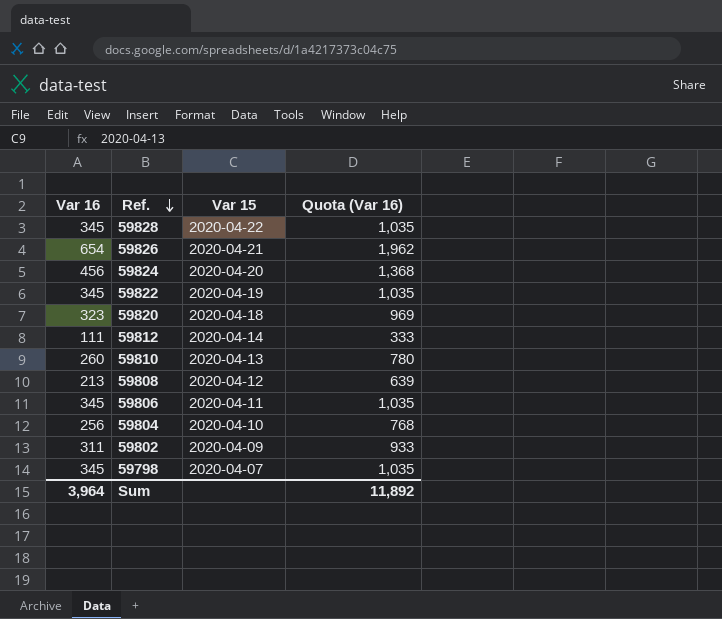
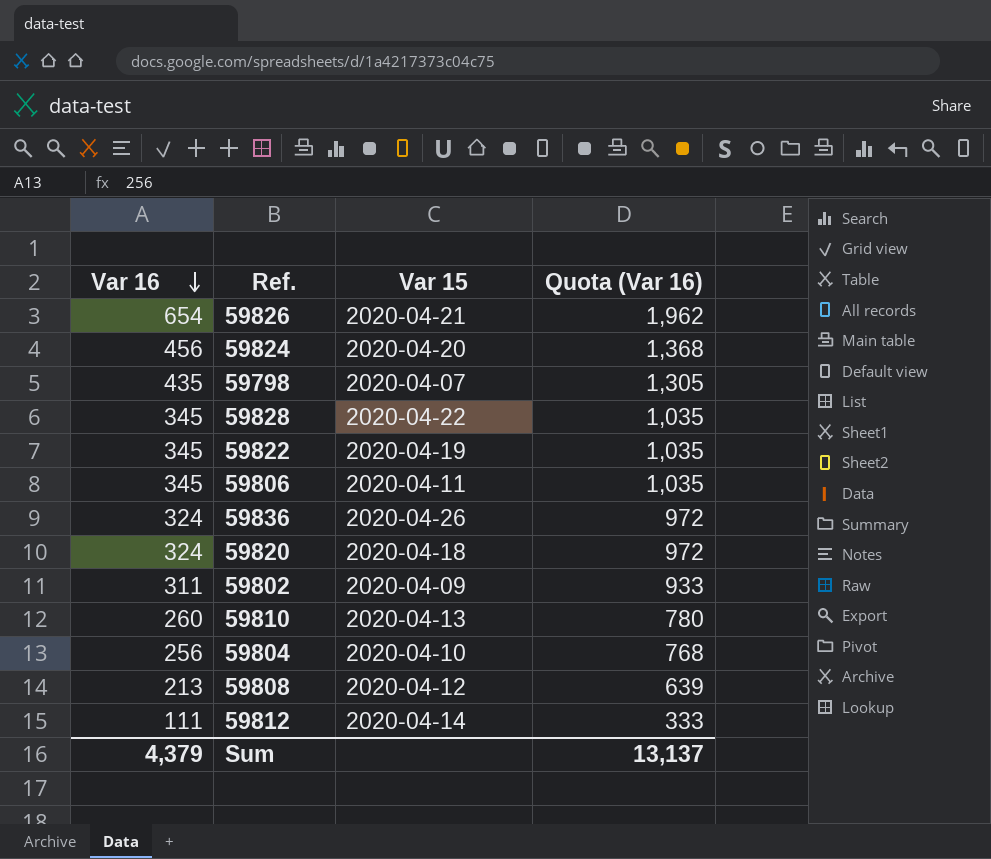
row order: Ref. descending -> Var 16 descending
59798 | Var 16: 345 -> 435
59798 | Quota (Var 16): 1,035 -> 1,305
row 59836: none -> 324 | 2020-04-26 | 972
59820 | Var 16: 323 -> 324
59820 | Quota (Var 16): 969 -> 972
Sum | Var 16: 3,964 -> 4,379
Sum | Quota (Var 16): 11,892 -> 13,137

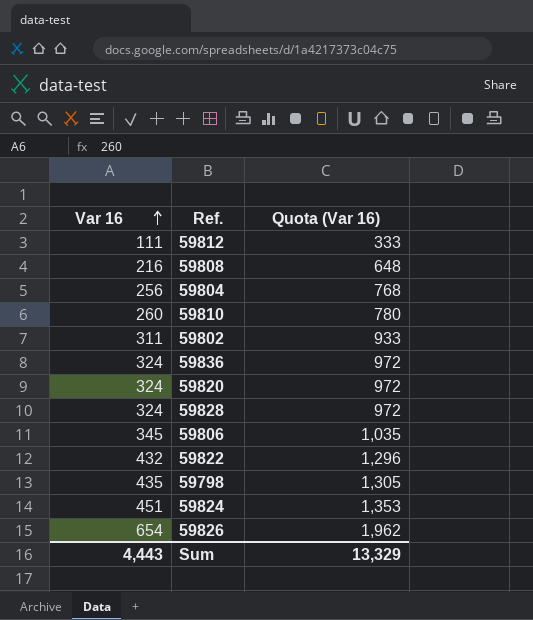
row order: Var 16 descending -> Var 16 ascending
column Var 15 | position: 3 -> none
59808 | Var 16: 213 -> 216
59808 | Quota (Var 16): 639 -> 648
59828 | Var 16: 345 -> 324
59828 | Quota (Var 16): 1,035 -> 972
59822 | Var 16: 345 -> 432
59822 | Quota (Var 16): 1,035 -> 1,296
59824 | Var 16: 456 -> 451
59824 | Quota (Var 16): 1,368 -> 1,353
Sum | Var 16: 4,379 -> 4,443
Sum | Quota (Var 16): 13,137 -> 13,329

